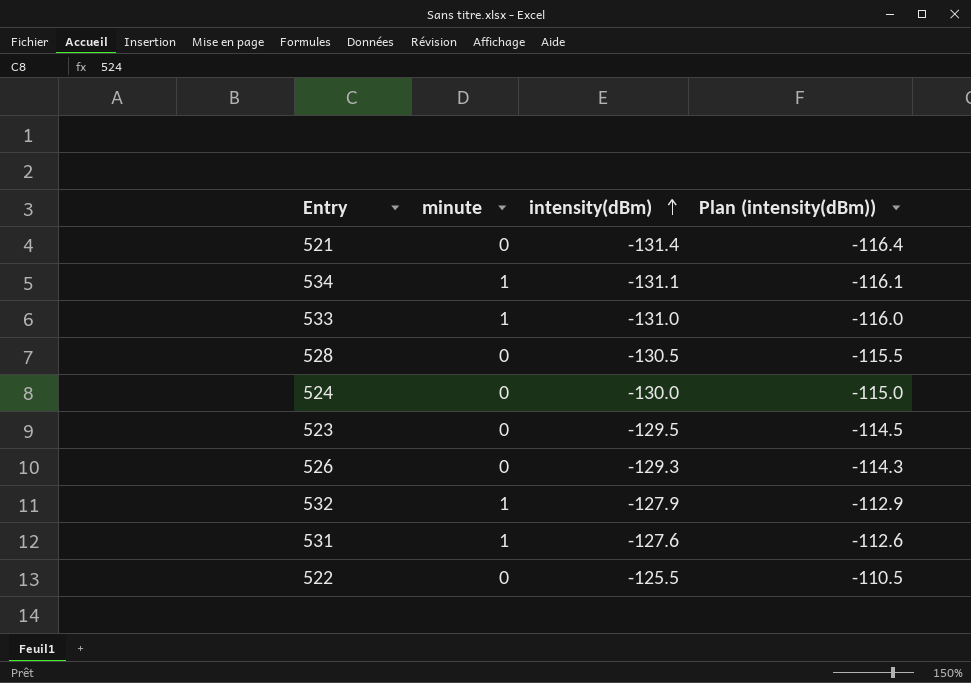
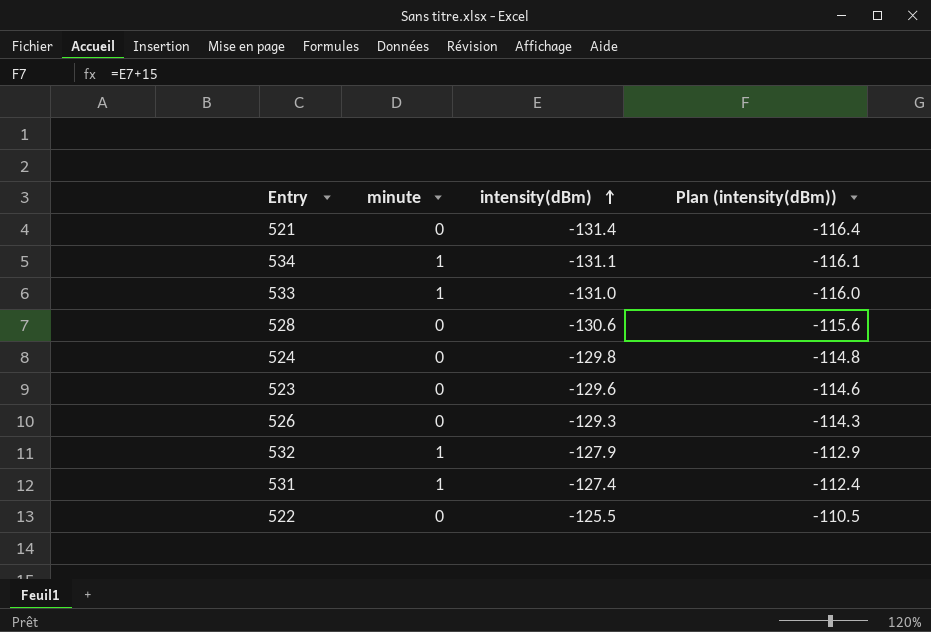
528 | intensity(dBm): -130.5 -> -130.6
528 | Plan (intensity(dBm)): -115.5 -> -115.6
524 | intensity(dBm): -130.0 -> -129.8
524 | Plan (intensity(dBm)): -115.0 -> -114.8
523 | intensity(dBm): -129.5 -> -129.6
523 | Plan (intensity(dBm)): -114.5 -> -114.6
531 | intensity(dBm): -127.6 -> -127.4
531 | Plan (intensity(dBm)): -112.6 -> -112.4

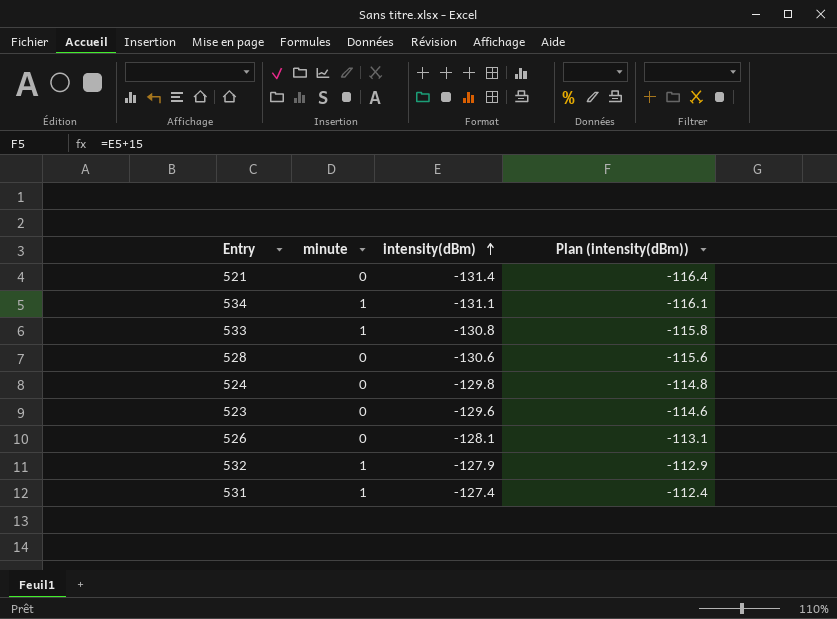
row 522: 0 | -125.5 | -110.5 -> none
533 | intensity(dBm): -131.0 -> -130.8
533 | Plan (intensity(dBm)): -116.0 -> -115.8
526 | intensity(dBm): -129.3 -> -128.1
526 | Plan (intensity(dBm)): -114.3 -> -113.1

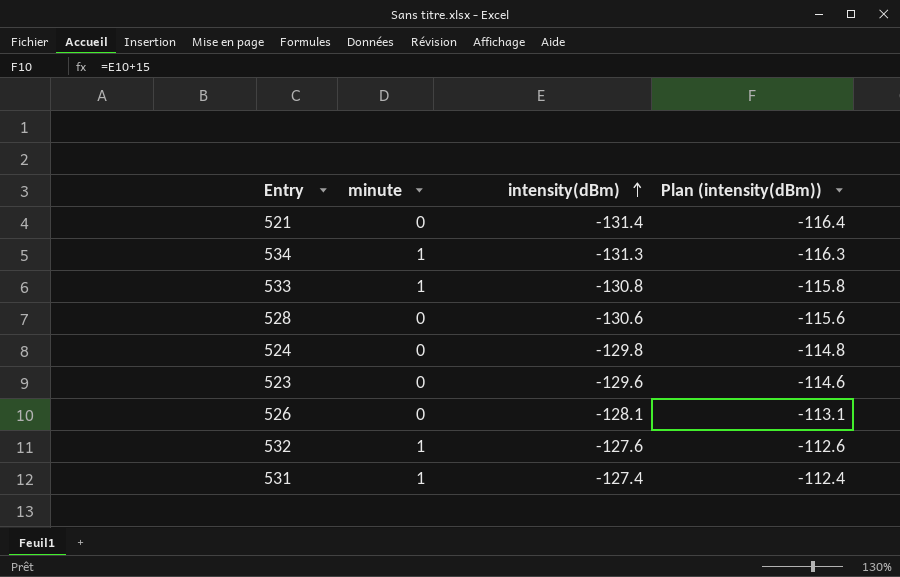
534 | intensity(dBm): -131.1 -> -131.3
534 | Plan (intensity(dBm)): -116.1 -> -116.3
532 | intensity(dBm): -127.9 -> -127.6
532 | Plan (intensity(dBm)): -112.9 -> -112.6

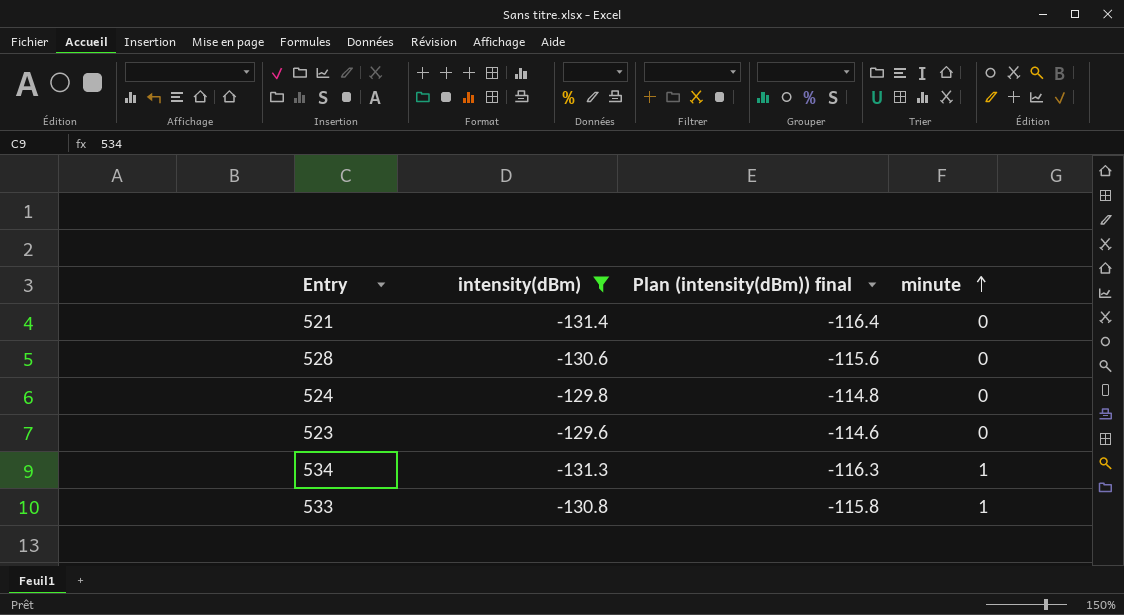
filter: none -> intensity(dBm) <= -129.6
row order: intensity(dBm) ascending -> minute ascending
column name: Plan (intensity(dBm)) -> Plan (intensity(dBm)) final
column minute | position: 2 -> 4

